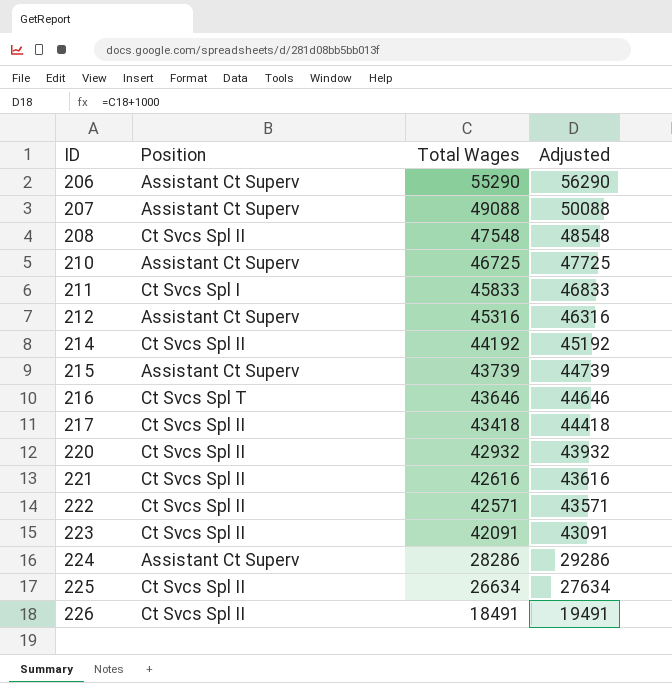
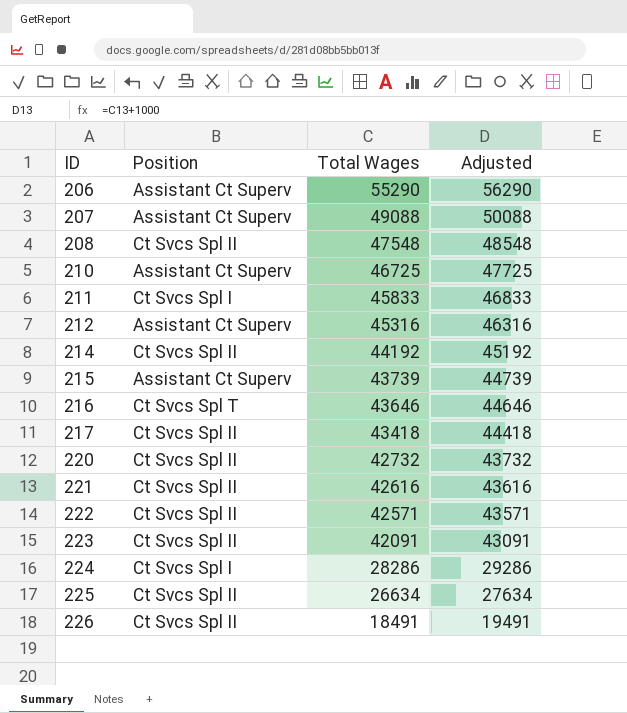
220 | Total Wages: 42932 -> 42732
220 | Adjusted: 43932 -> 43732
224 | Position: Assistant Ct Superv -> Ct Svcs Spl I

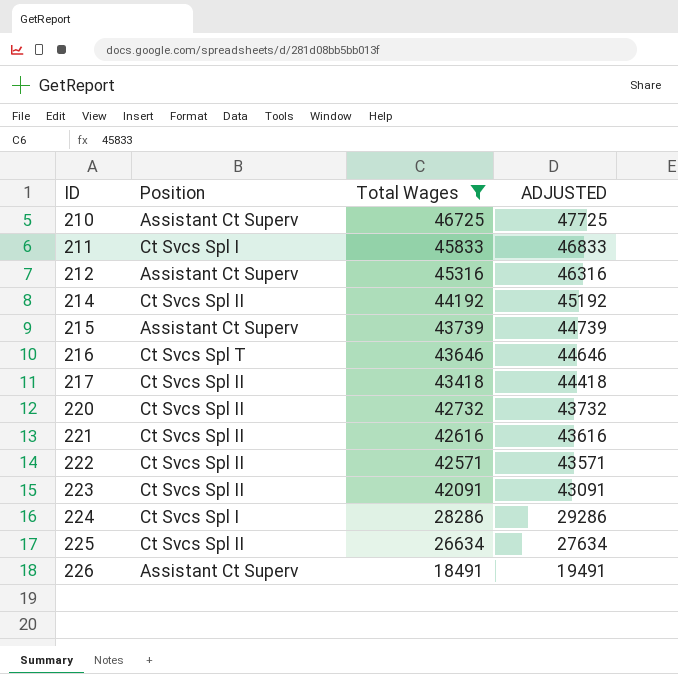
filter: none -> Total Wages <= 46725
column name: Adjusted -> ADJUSTED
226 | Position: Ct Svcs Spl II -> Assistant Ct Superv

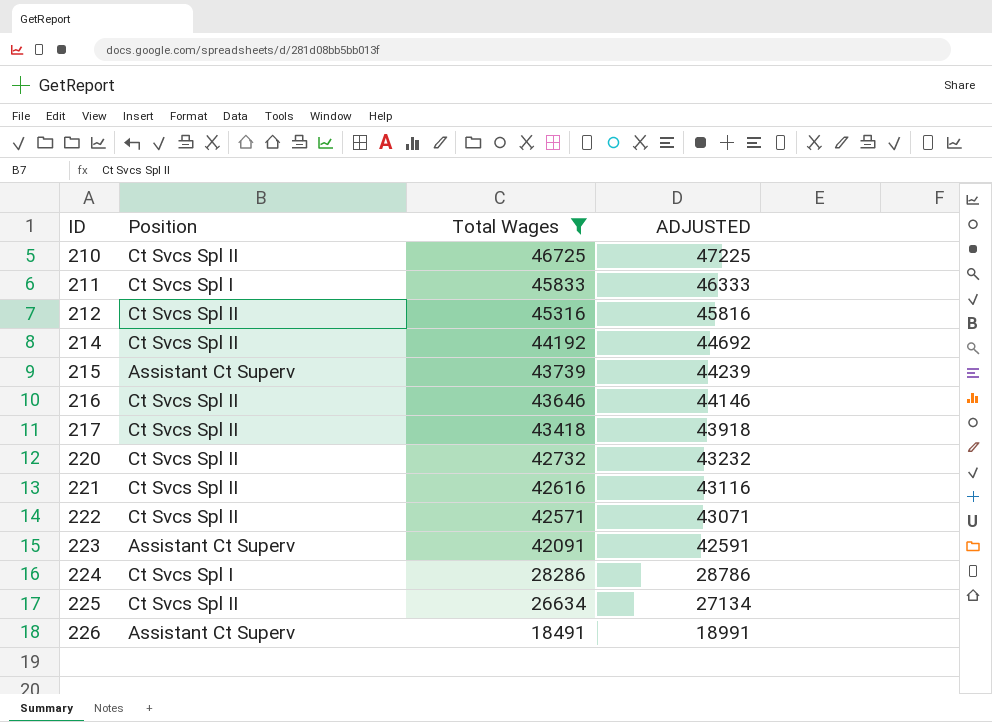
column ADJUSTED | formula: [Total Wages] + 1000 -> [Total Wages] + 500
210 | Position: Assistant Ct Superv -> Ct Svcs Spl II
212 | Position: Assistant Ct Superv -> Ct Svcs Spl II
216 | Position: Ct Svcs Spl T -> Ct Svcs Spl II
223 | Position: Ct Svcs Spl II -> Assistant Ct Superv

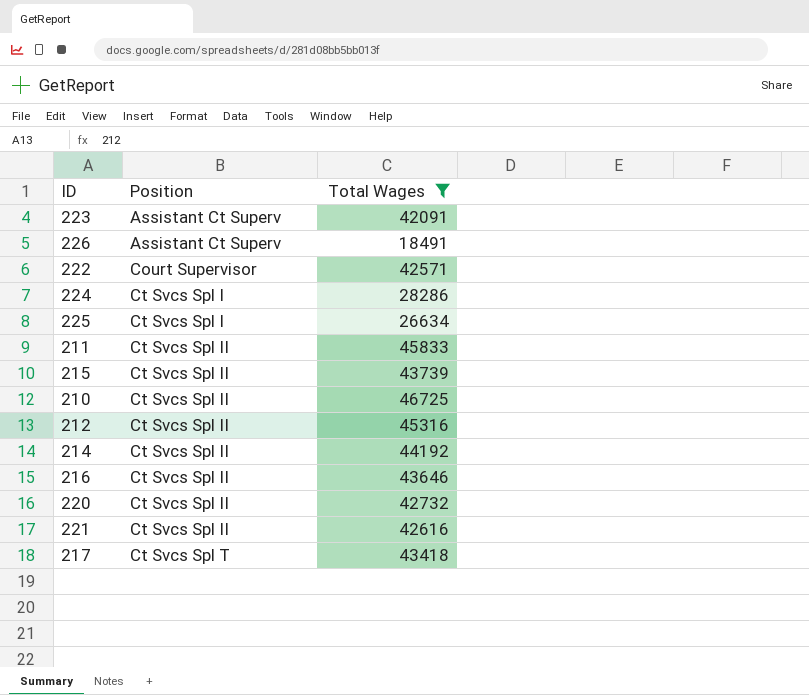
row order: ID ascending -> Position ascending
column ADJUSTED | formula: [Total Wages] + 500 -> none
222 | Position: Ct Svcs Spl II -> Court Supervisor
225 | Position: Ct Svcs Spl II -> Ct Svcs Spl I
211 | Position: Ct Svcs Spl I -> Ct Svcs Spl II
215 | Position: Assistant Ct Superv -> Ct Svcs Spl II
217 | Position: Ct Svcs Spl II -> Ct Svcs Spl T

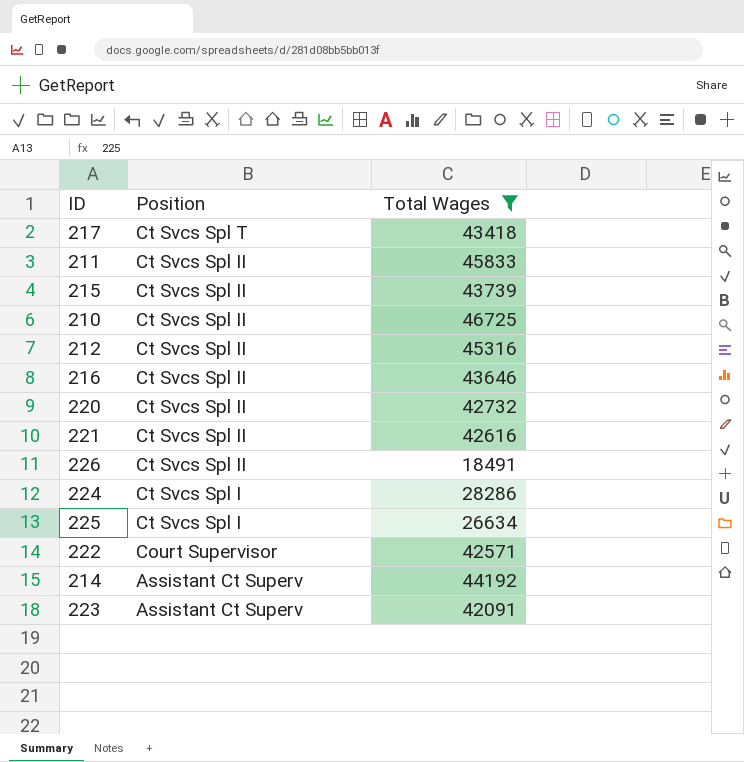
row order: Position ascending -> Position descending
226 | Position: Assistant Ct Superv -> Ct Svcs Spl II
214 | Position: Ct Svcs Spl II -> Assistant Ct Superv

